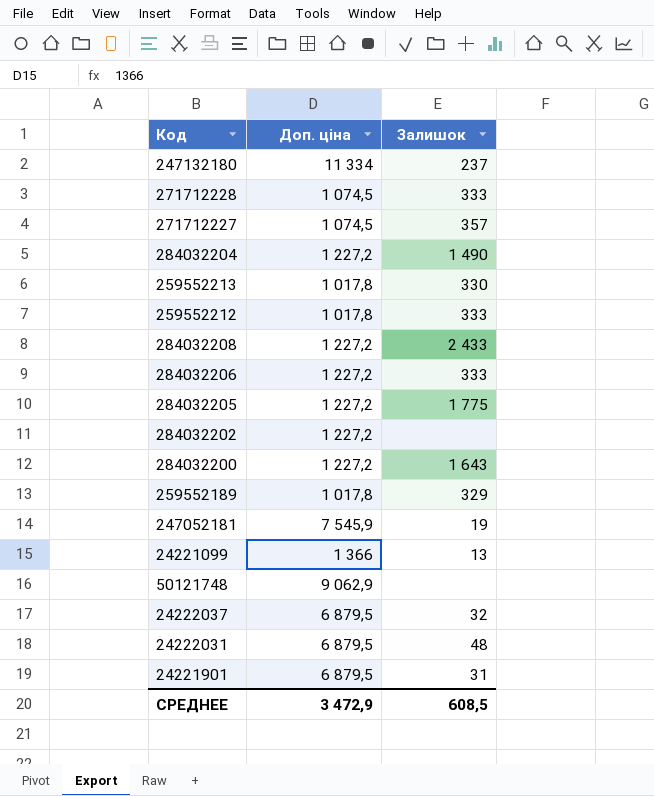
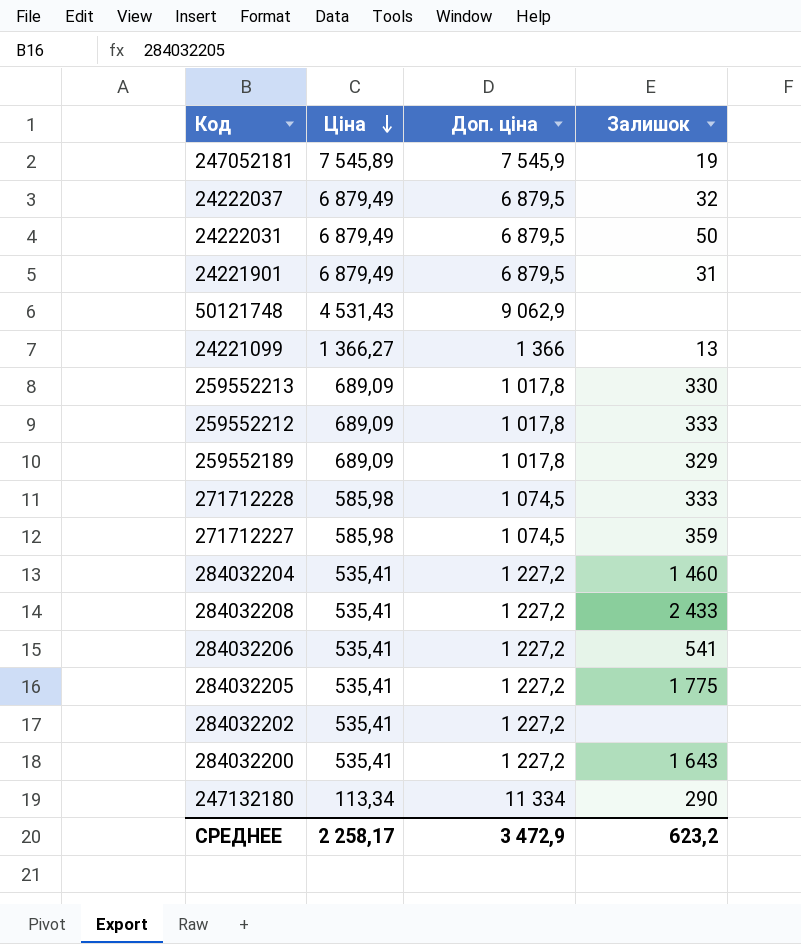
row order: none -> Ціна descending
column Ціна | position: none -> 2
24222031 | Залишок: 48 -> 50
271712227 | Залишок: 357 -> 359
284032204 | Залишок: 1 490 -> 1 460
284032206 | Залишок: 333 -> 541
247132180 | Залишок: 237 -> 290
СРЕДНЕЕ | Залишок: 608,5 -> 623,2

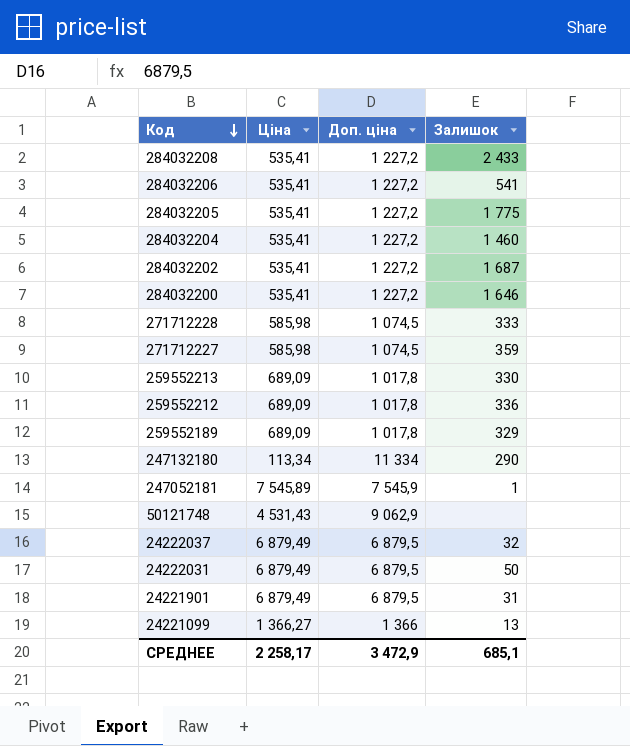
row order: Ціна descending -> Код descending
284032202 | Залишок: none -> 1 687
284032200 | Залишок: 1 643 -> 1 646
259552212 | Залишок: 333 -> 336
247052181 | Залишок: 19 -> 1
СРЕДНЕЕ | Залишок: 623,2 -> 685,1

